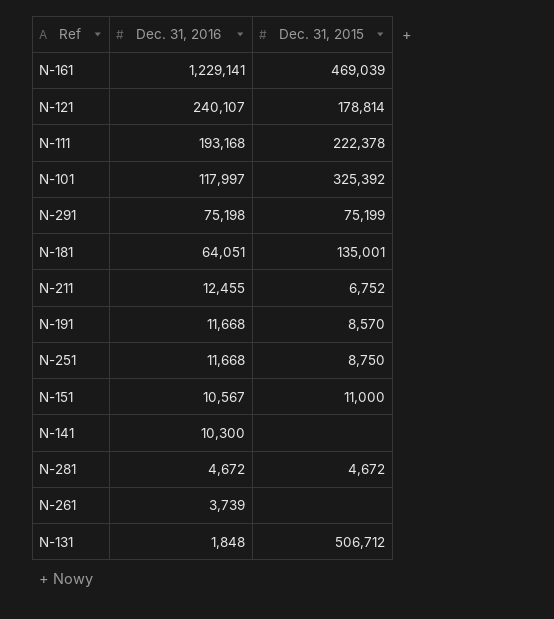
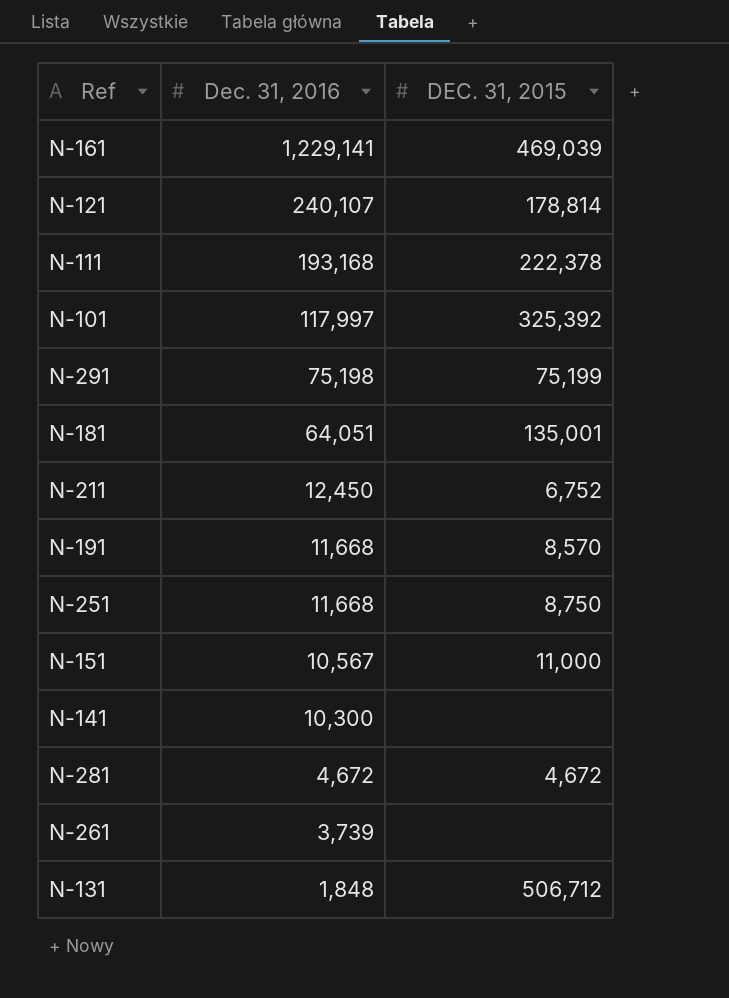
column name: Dec. 31, 2015 -> DEC. 31, 2015
N-211 | Dec. 31, 2016: 12,455 -> 12,450

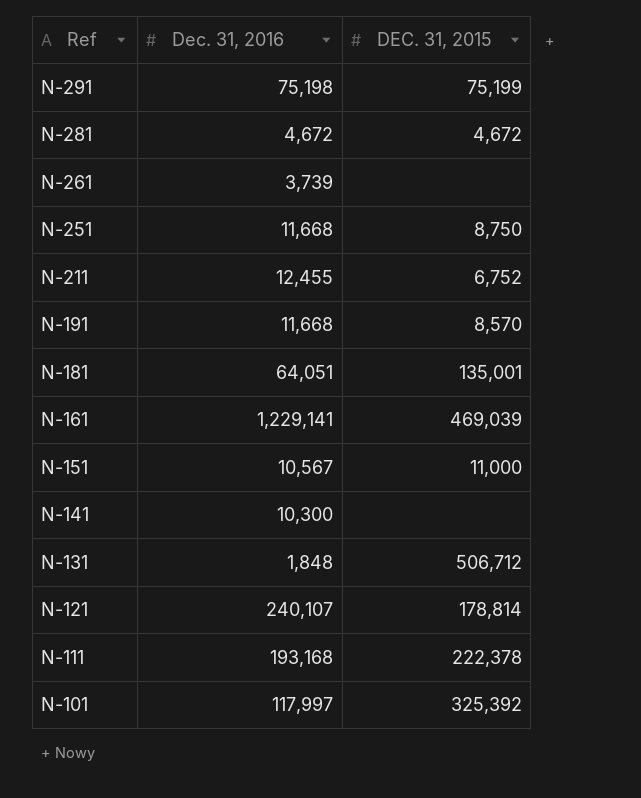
row order: Dec. 31, 2016 descending -> Ref descending
N-211 | Dec. 31, 2016: 12,450 -> 12,455

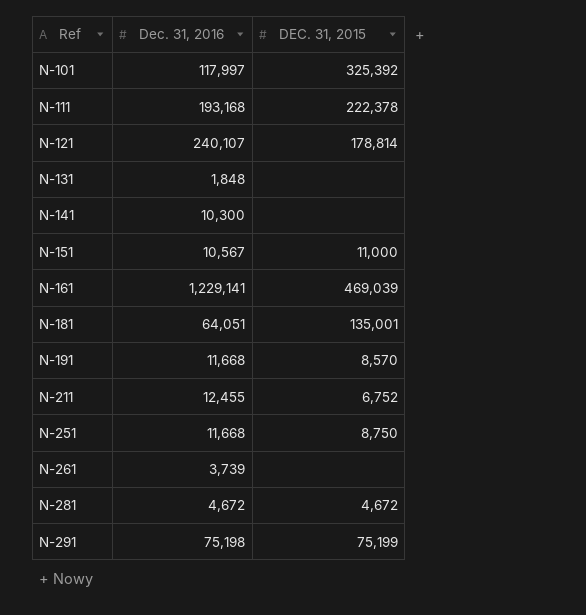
row order: Ref descending -> Ref ascending
N-131 | DEC. 31, 2015: 506,712 -> none

